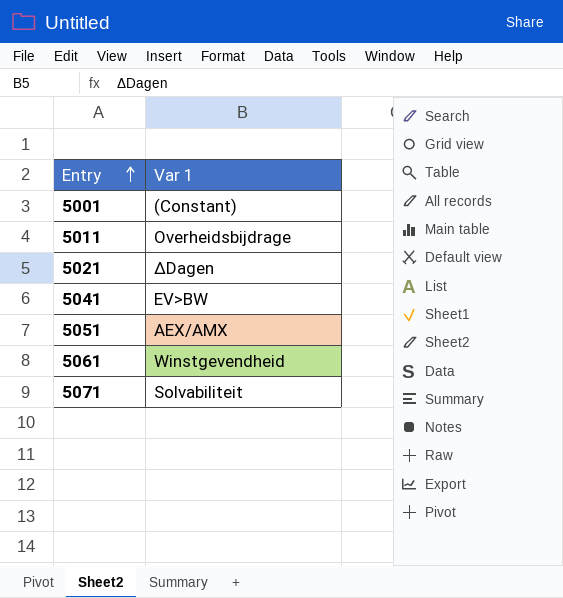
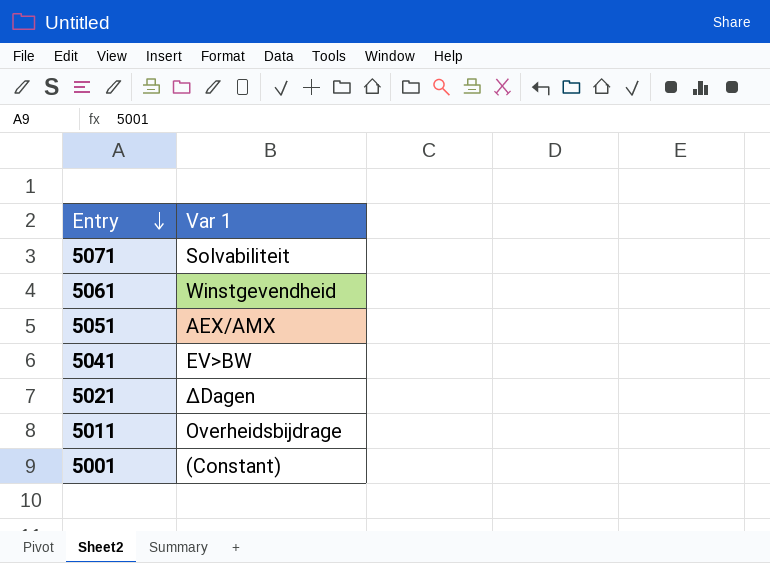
row order: Entry ascending -> Entry descending

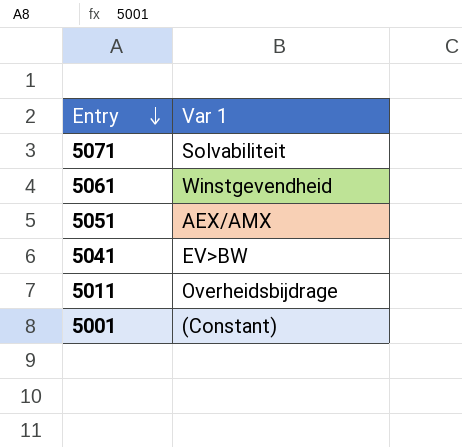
row 5021: ΔDagen -> none

